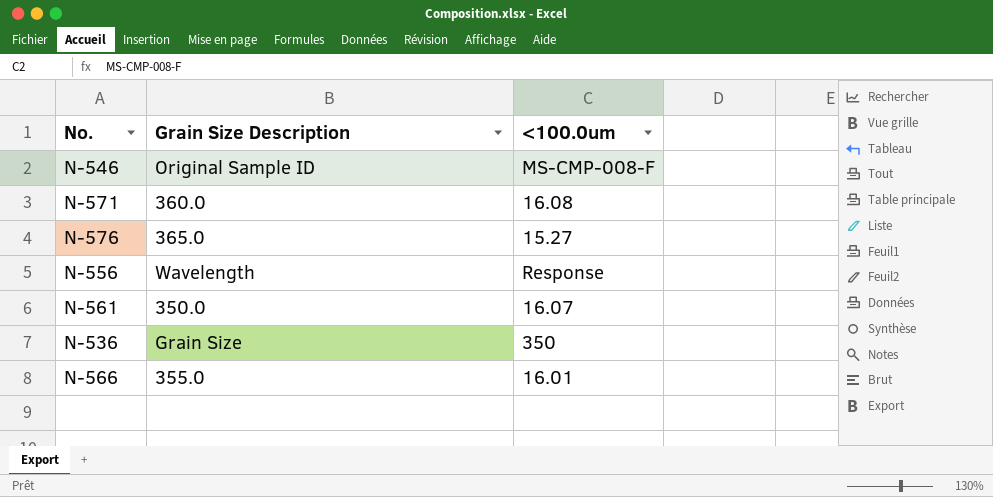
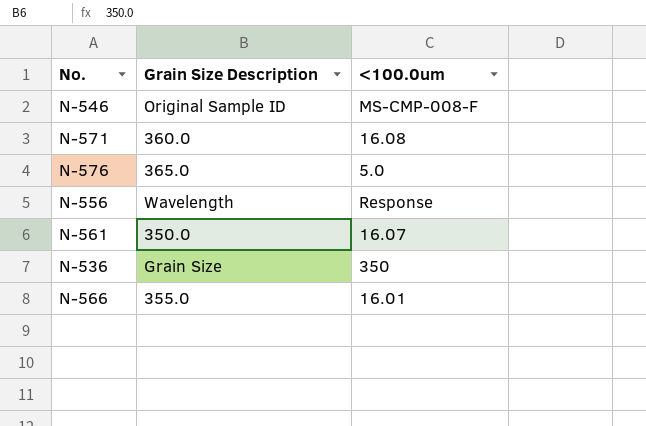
N-576 | <100.0um: 15.27 -> 5.0

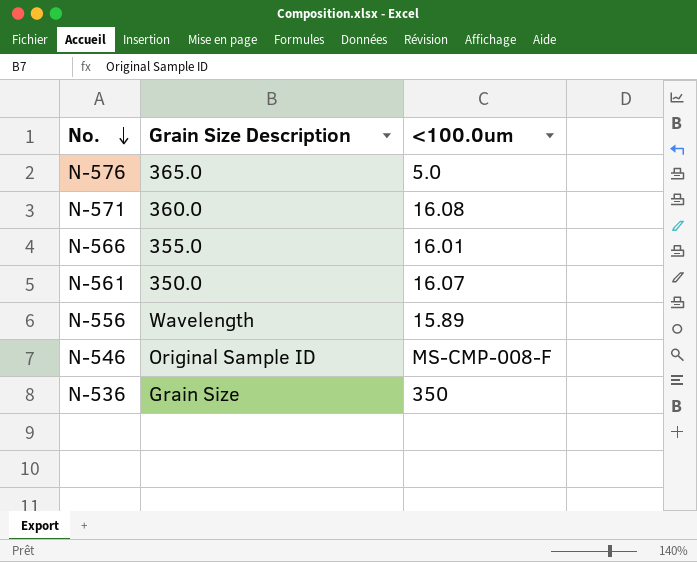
row order: none -> No. descending
N-556 | <100.0um: Response -> 15.89

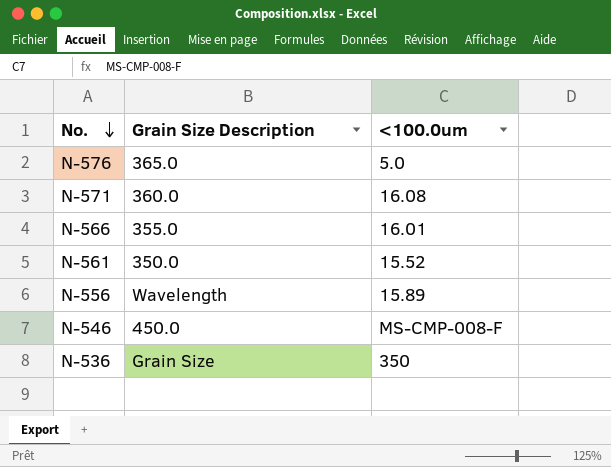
N-561 | <100.0um: 16.07 -> 15.52
N-546 | Grain Size Description: Original Sample ID -> 450.0

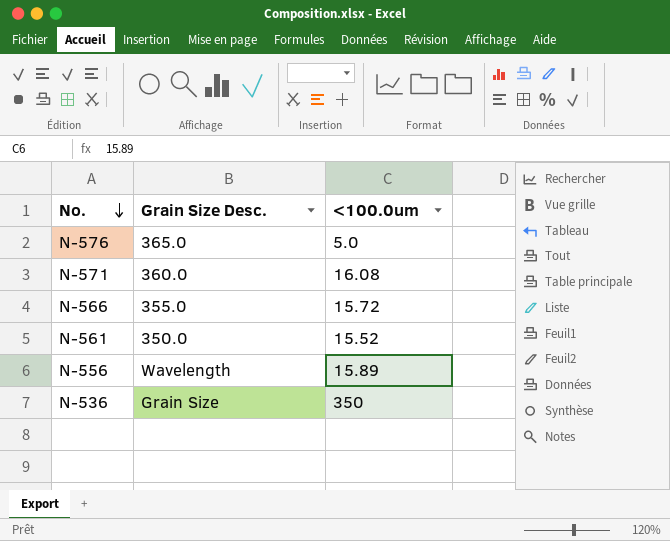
column name: Grain Size Description -> Grain Size Desc.
row N-546: 450.0 | MS-CMP-008-F -> none
N-566 | <100.0um: 16.01 -> 15.72

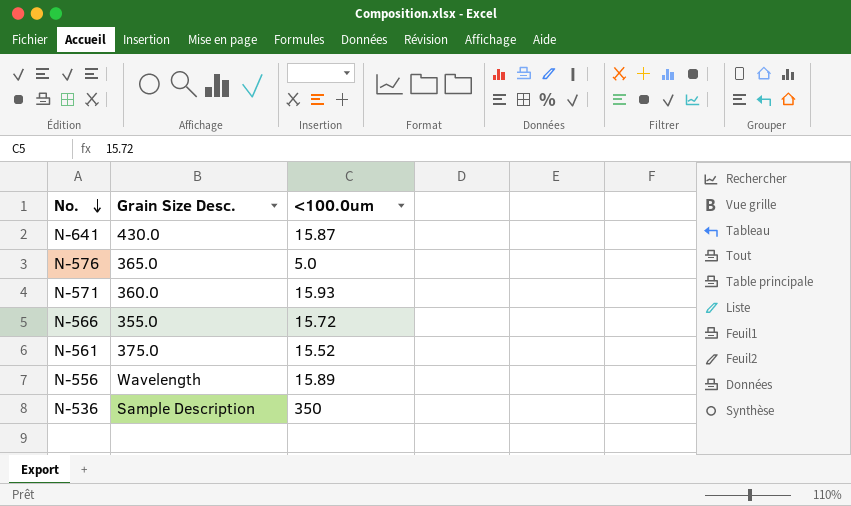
row N-641: none -> 430.0 | 15.87
N-571 | <100.0um: 16.08 -> 15.93
N-561 | Grain Size Desc.: 350.0 -> 375.0
N-536 | Grain Size Desc.: Grain Size -> Sample Description

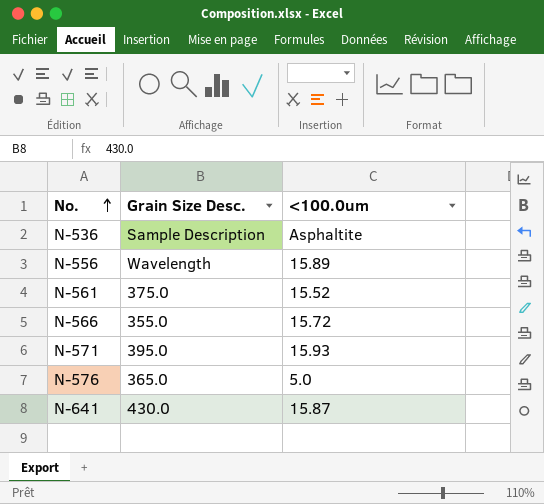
row order: No. descending -> No. ascending
N-536 | <100.0um: 350 -> Asphaltite
N-571 | Grain Size Desc.: 360.0 -> 395.0

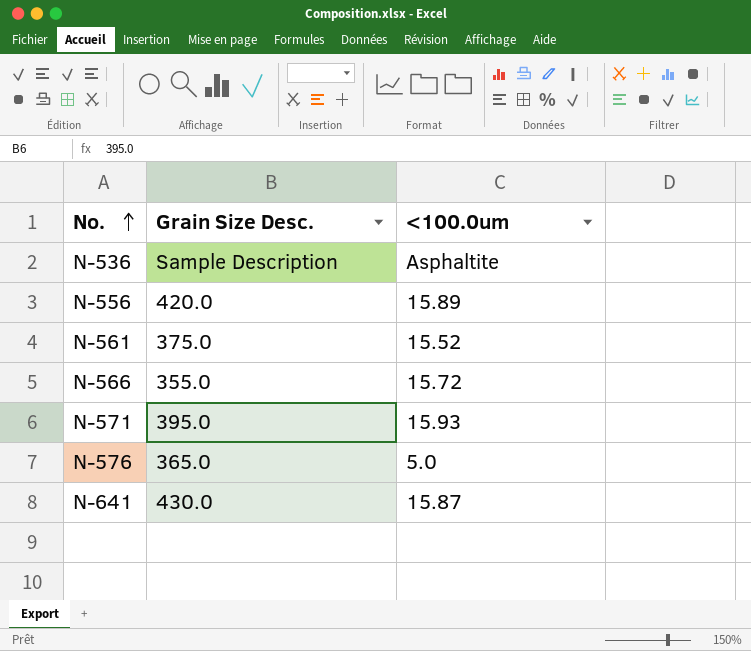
N-556 | Grain Size Desc.: Wavelength -> 420.0

